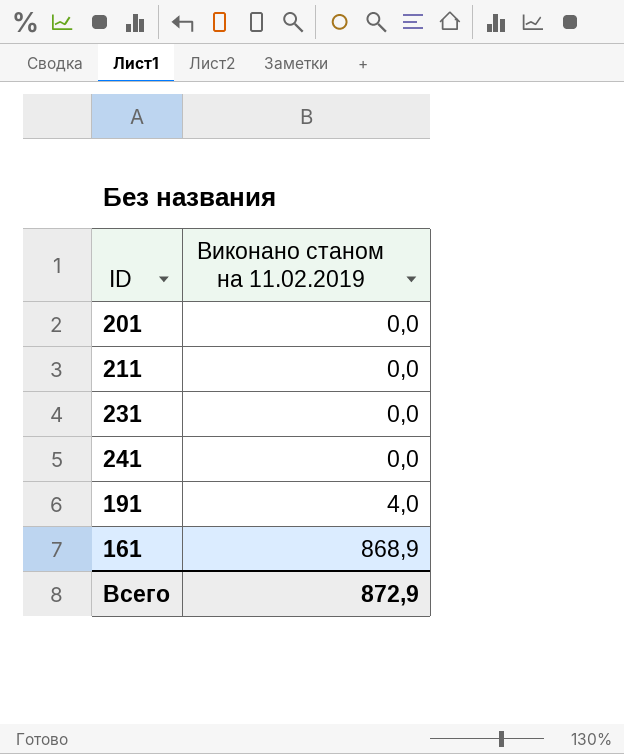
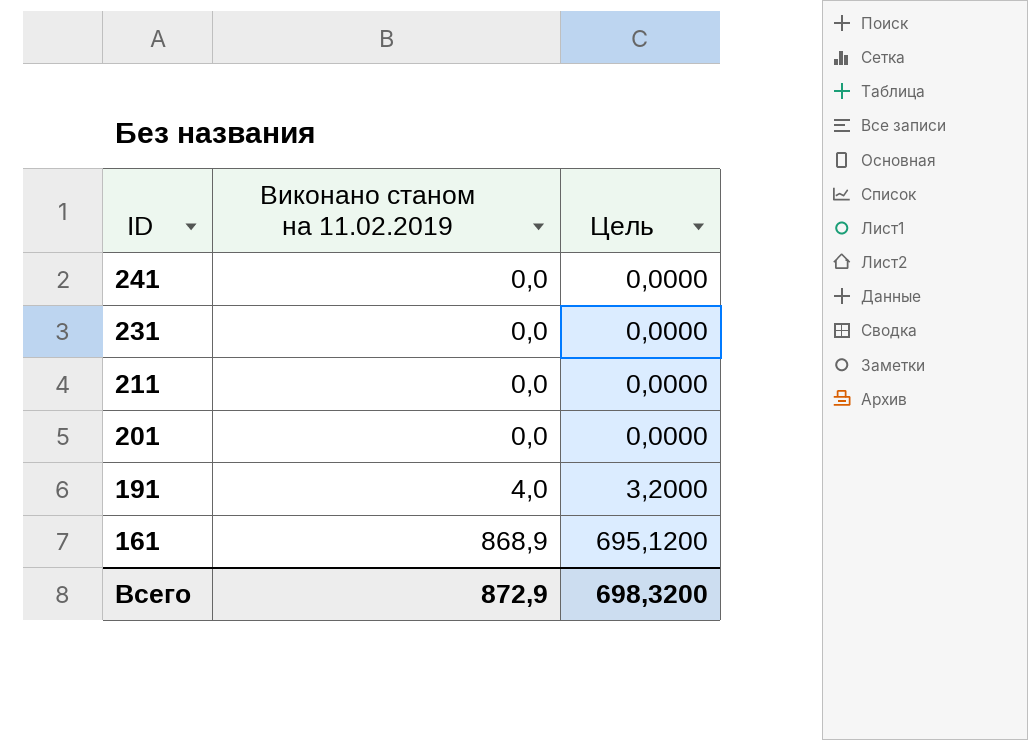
row order: Виконано станом на 11.02.2019 ascending -> ID descending
column Цель | formula: none -> [Виконано станом на 11.02.2019] * 0,8

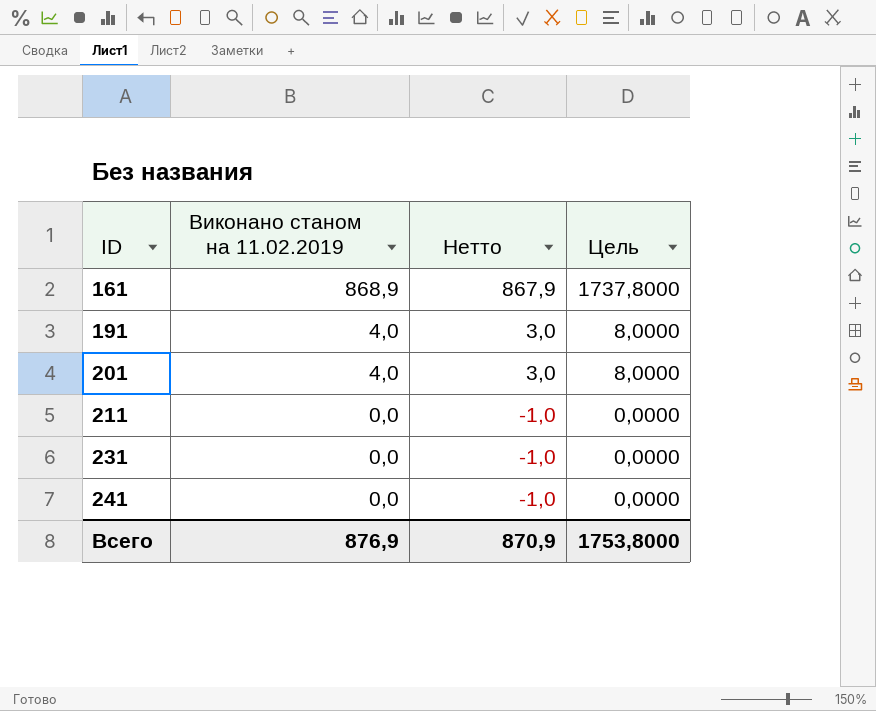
row order: ID descending -> ID ascending
column Нетто | formula: none -> [Виконано станом на 11.02.2019] - 1
column Цель | formula: [Виконано станом на 11.02.2019] * 0,8 -> [Виконано станом на 11.02.2019] * 2
201 | Виконано станом на 11.02.2019: 0,0 -> 4,0
Всего | Виконано станом на 11.02.2019: 872,9 -> 876,9
Всего | Цель: 698,3200 -> 1753,8000

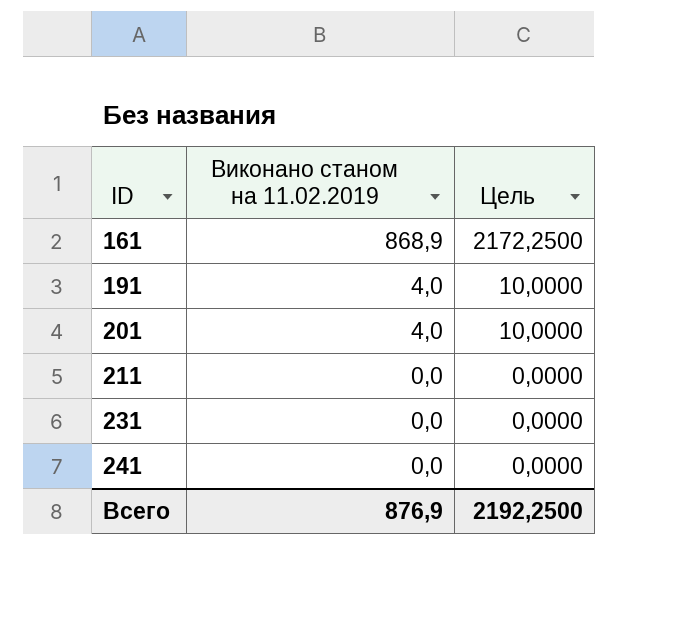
column Нетто | formula: [Виконано станом на 11.02.2019] - 1 -> none
column Цель | formula: [Виконано станом на 11.02.2019] * 2 -> [Виконано станом на 11.02.2019] * 2,5
Всего | Цель: 1753,8000 -> 2192,2500

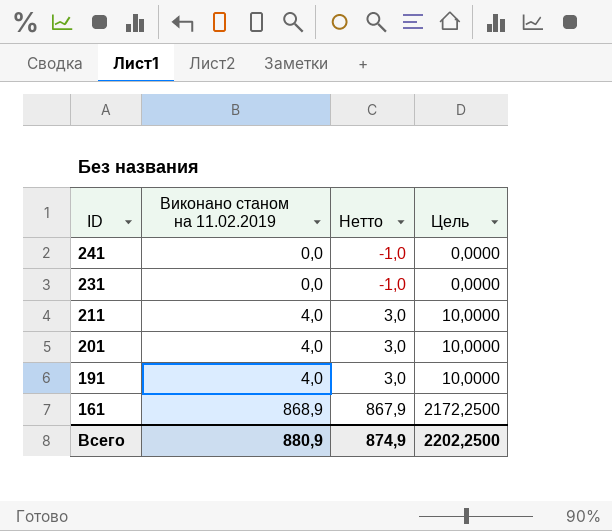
row order: ID ascending -> ID descending
column Нетто | formula: none -> [Виконано станом на 11.02.2019] - 1
211 | Виконано станом на 11.02.2019: 0,0 -> 4,0
211 | Цель: 0,0000 -> 10,0000
Всего | Виконано станом на 11.02.2019: 876,9 -> 880,9
Всего | Цель: 2192,2500 -> 2202,2500

